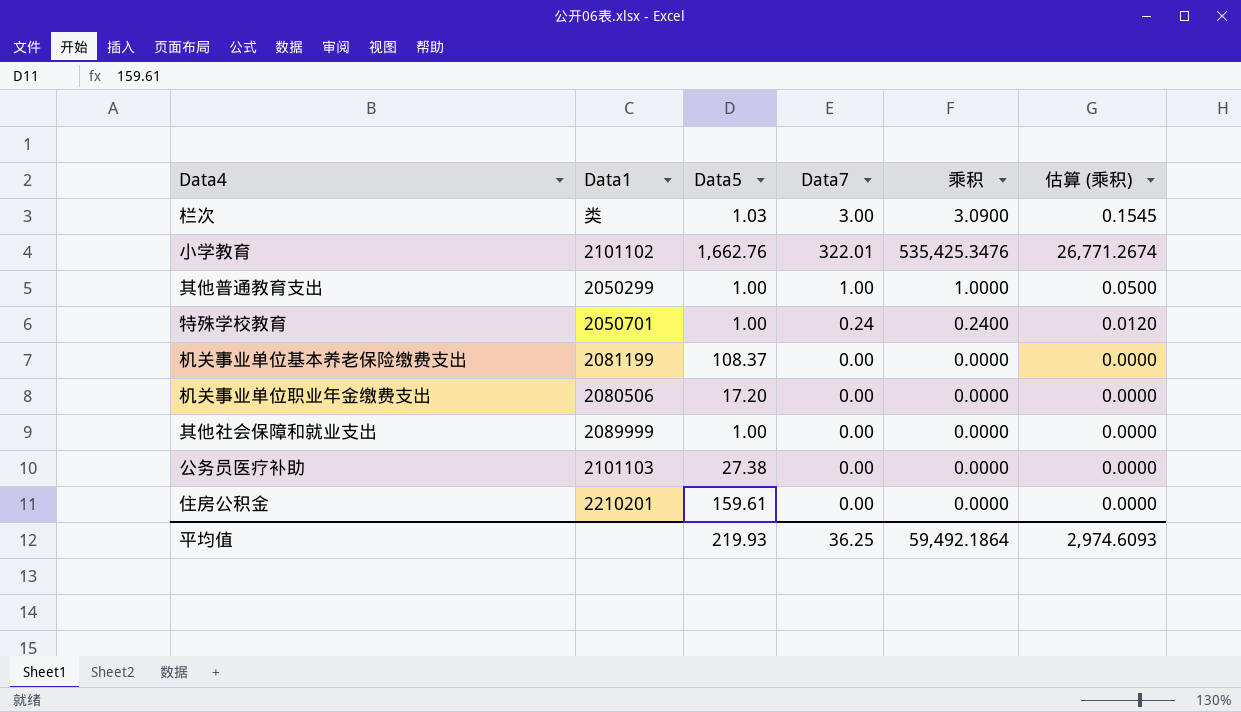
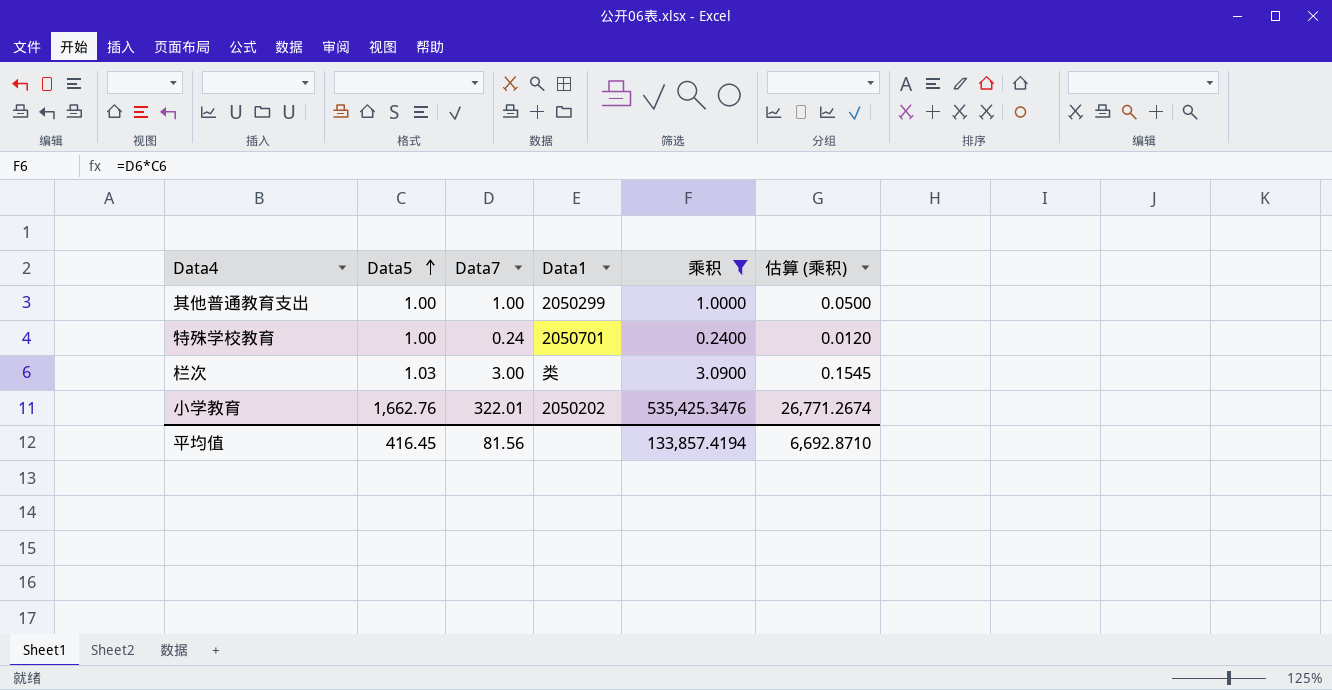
filter: none -> 乘积 != 0.0000
row order: none -> Data5 ascending
column Data1 | position: 2 -> 4
小学教育 | Data1: 2101102 -> 2050202
平均值 | Data5: 219.93 -> 416.45
平均值 | Data7: 36.25 -> 81.56
平均值 | 乘积: 59,492.1864 -> 133,857.4194
平均值 | 估算 (乘积): 2,974.6093 -> 6,692.8710

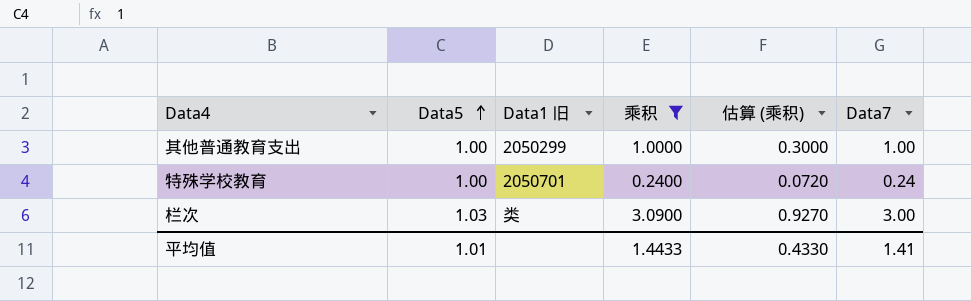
column name: Data1 -> Data1 旧
column 估算 (乘积) | formula: [乘积] * 0.05 -> [乘积] * 0.3
column Data7 | position: 3 -> 6
row 小学教育: 1,662.76 | 322.01 | 2050202 | 535,425.3476 | 26,771.2674 -> none
平均值 | Data5: 416.45 -> 1.01
平均值 | 乘积: 133,857.4194 -> 1.4433
平均值 | 估算 (乘积): 6,692.8710 -> 0.4330
平均值 | Data7: 81.56 -> 1.41

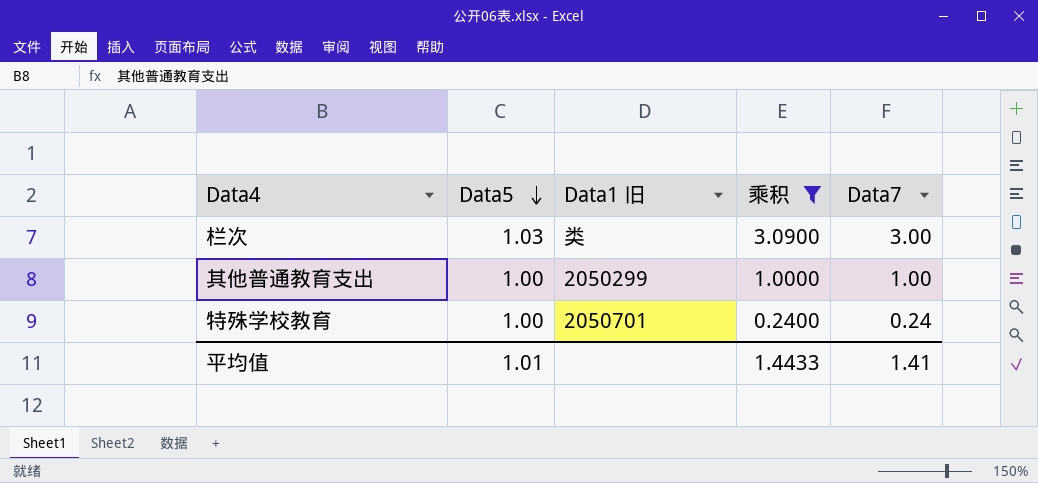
row order: Data5 ascending -> Data5 descending
column 估算 (乘积) | formula: [乘积] * 0.3 -> none

